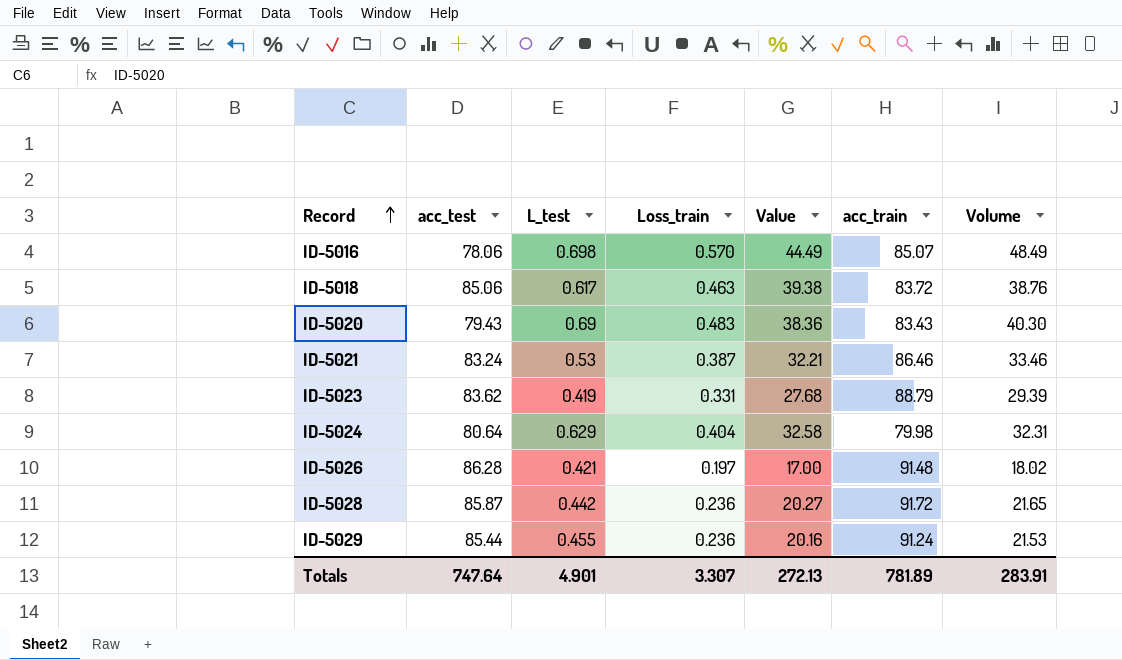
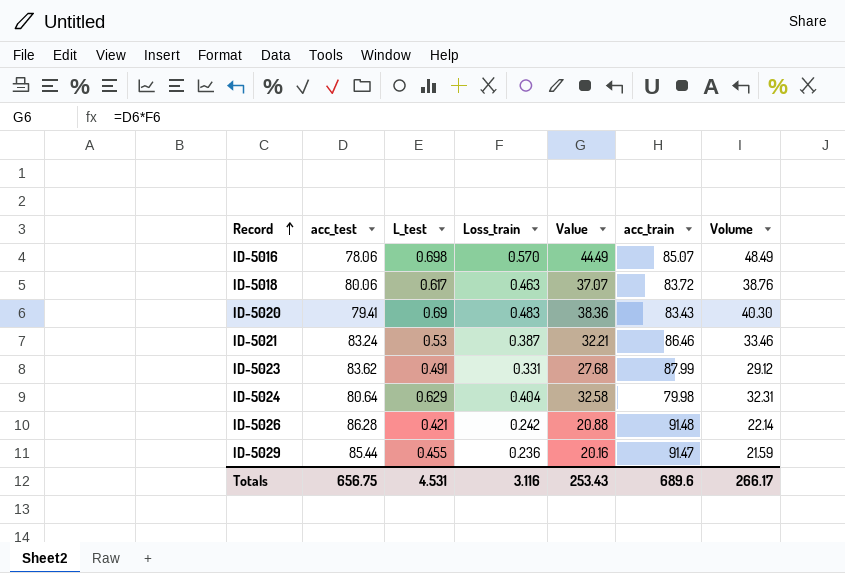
row ID-5028: 85.87 | 0.442 | 0.236 | 20.27 | 91.72 | 21.65 -> none
ID-5018 | acc_test: 85.06 -> 80.06
ID-5018 | Value: 39.38 -> 37.07
ID-5020 | acc_test: 79.43 -> 79.41
ID-5023 | L_test: 0.419 -> 0.491
ID-5023 | acc_train: 88.79 -> 87.99
ID-5023 | Volume: 29.39 -> 29.12
ID-5026 | Loss_train: 0.197 -> 0.242
ID-5026 | Value: 17.00 -> 20.88
ID-5026 | Volume: 18.02 -> 22.14
ID-5029 | acc_train: 91.24 -> 91.47
ID-5029 | Volume: 21.53 -> 21.59
Totals | acc_test: 747.64 -> 656.75
Totals | L_test: 4.901 -> 4.531
Totals | Loss_train: 3.307 -> 3.116
Totals | Value: 272.13 -> 253.43
Totals | acc_train: 781.89 -> 689.6
Totals | Volume: 283.91 -> 266.17

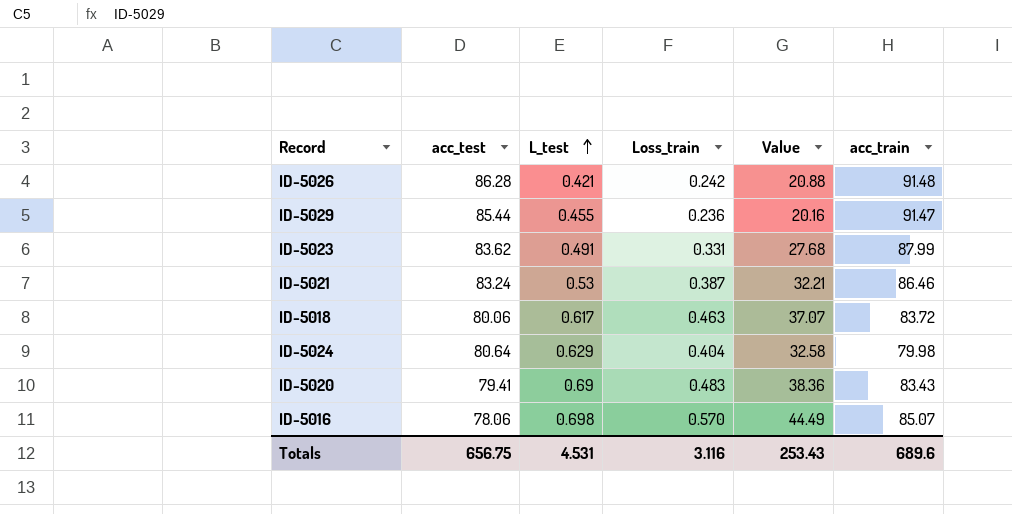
row order: Record ascending -> L_test ascending
column Volume | formula: [Loss_train] * [acc_train] -> none

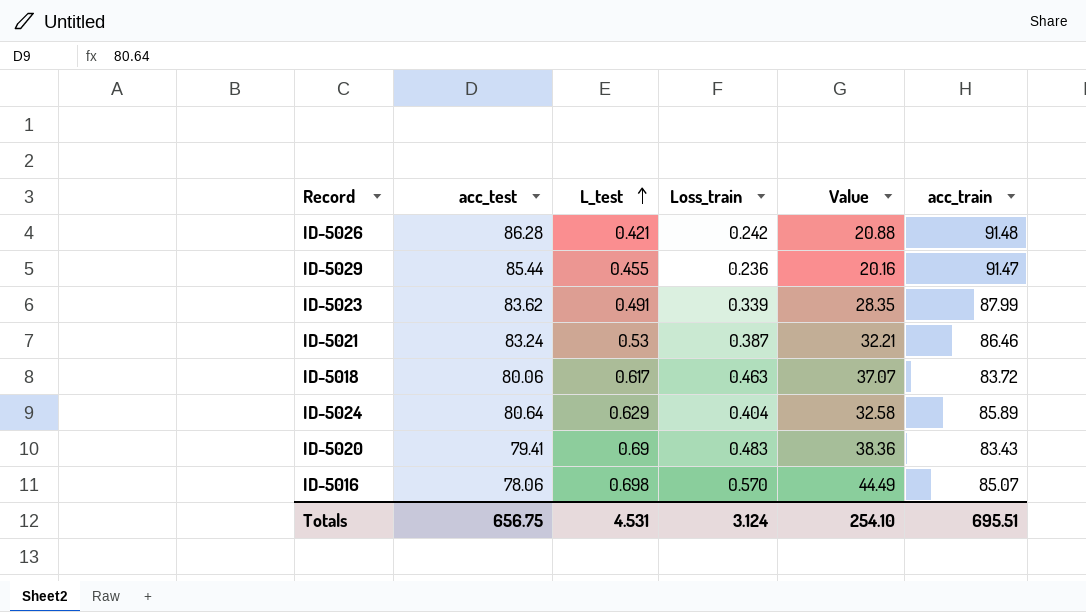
ID-5023 | Loss_train: 0.331 -> 0.339
ID-5023 | Value: 27.68 -> 28.35
ID-5024 | acc_train: 79.98 -> 85.89
Totals | Loss_train: 3.116 -> 3.124
Totals | Value: 253.43 -> 254.10
Totals | acc_train: 689.6 -> 695.51

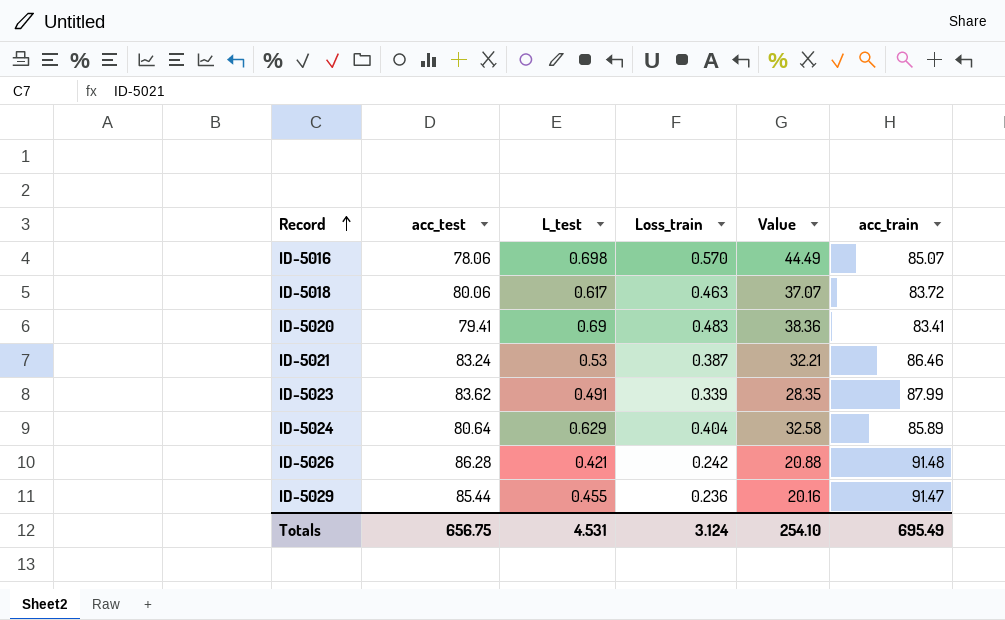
row order: L_test ascending -> Record ascending
ID-5020 | acc_train: 83.43 -> 83.41
Totals | acc_train: 695.51 -> 695.49

